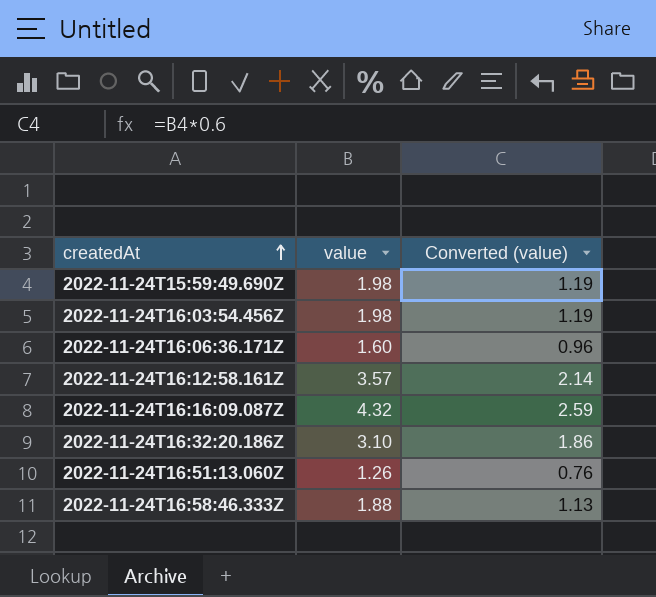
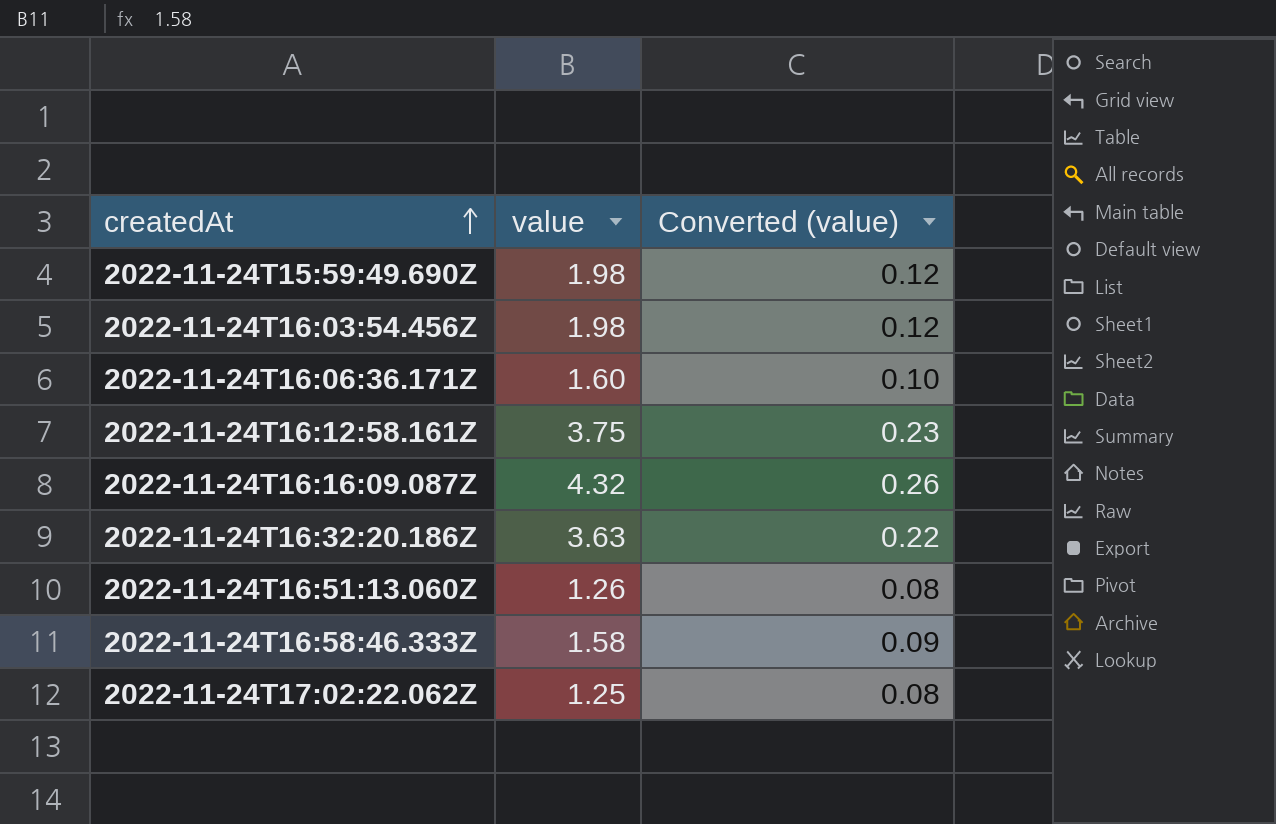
column Converted (value) | formula: [value] * 0.6 -> [value] * 0.06
2022-11-24T16:12:58.161Z | value: 3.57 -> 3.75
2022-11-24T16:32:20.186Z | value: 3.10 -> 3.63
2022-11-24T16:58:46.333Z | value: 1.88 -> 1.58
row 2022-11-24T17:02:22.062Z: none -> 1.25 | 0.08

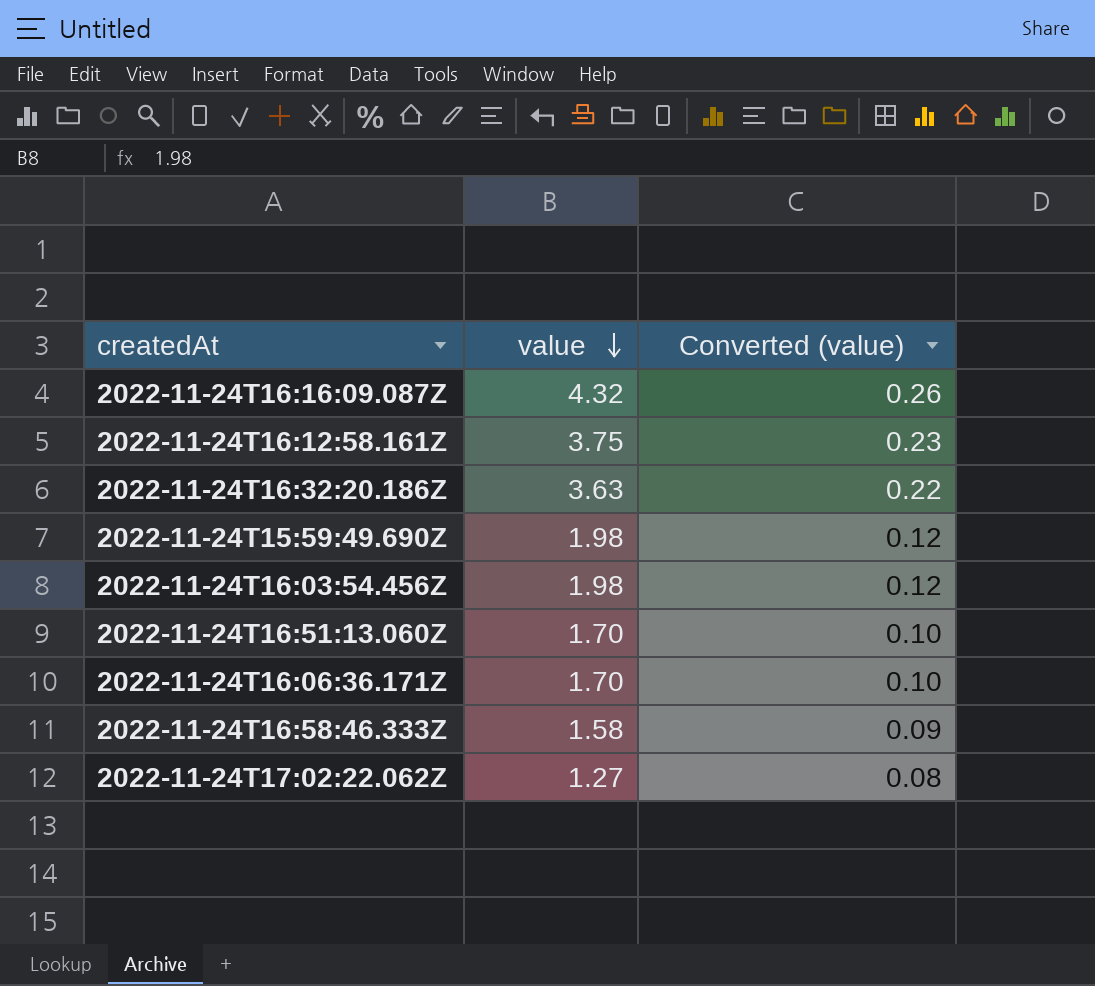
row order: createdAt ascending -> value descending
2022-11-24T16:51:13.060Z | value: 1.26 -> 1.70
2022-11-24T16:51:13.060Z | Converted (value): 0.08 -> 0.10
2022-11-24T16:06:36.171Z | value: 1.60 -> 1.70
2022-11-24T17:02:22.062Z | value: 1.25 -> 1.27

